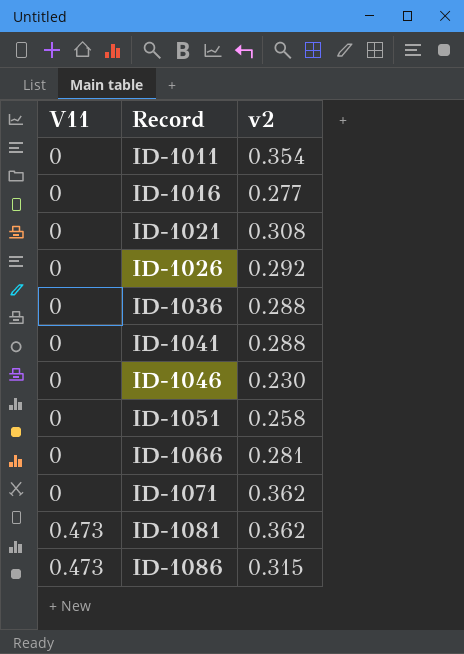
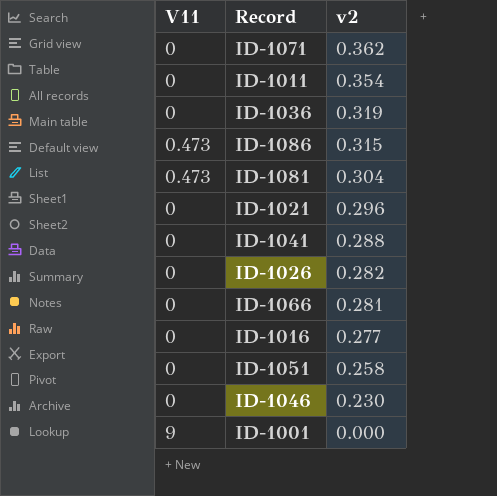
row order: V11 ascending -> v2 descending
ID-1036 | v2: 0.288 -> 0.319
ID-1081 | v2: 0.362 -> 0.304
ID-1021 | v2: 0.308 -> 0.296
ID-1026 | v2: 0.292 -> 0.282
row ID-1001: none -> 9 | 0.000

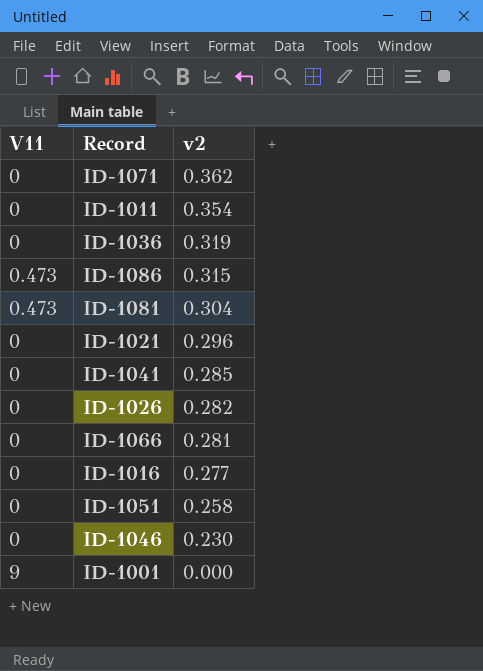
ID-1041 | v2: 0.288 -> 0.285

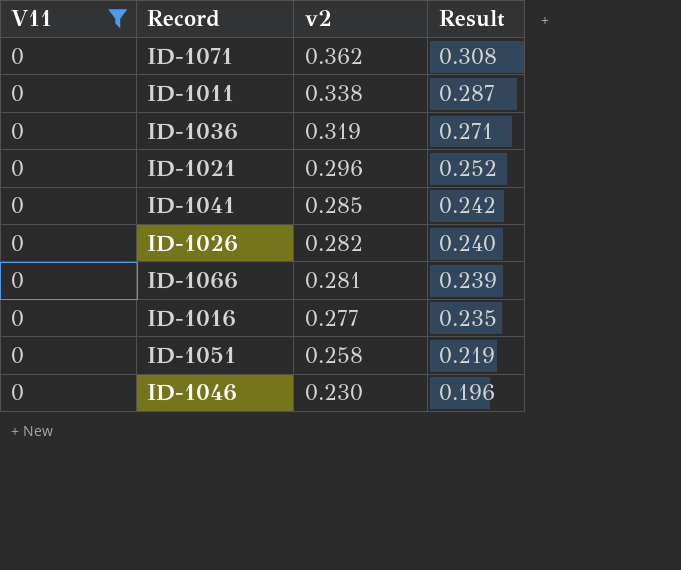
filter: none -> V11 = 0
column Result | formula: none -> [v2] * 0.85
ID-1011 | v2: 0.354 -> 0.338

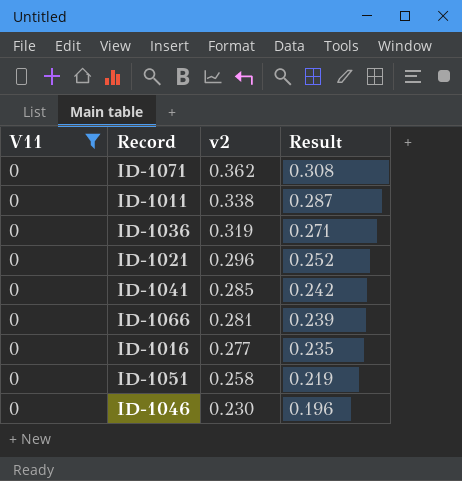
row ID-1026: 0 | 0.282 | 0.240 -> none

